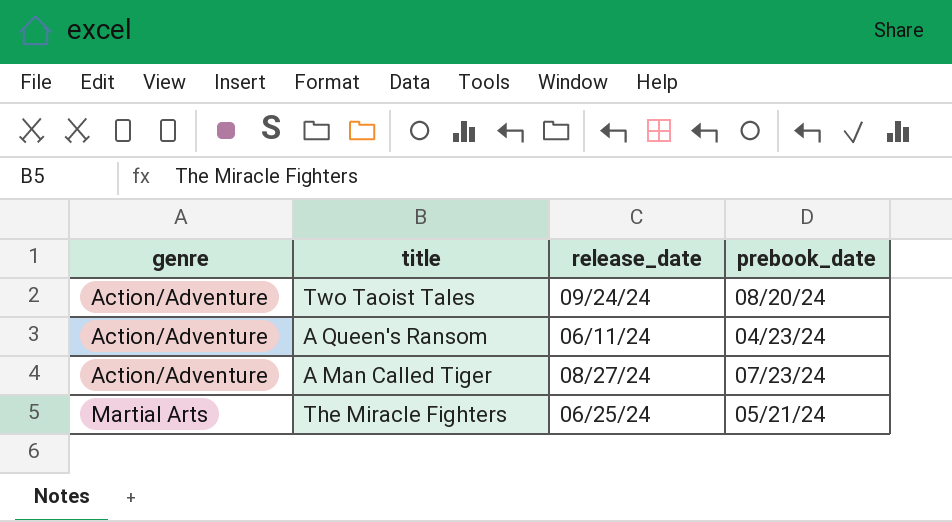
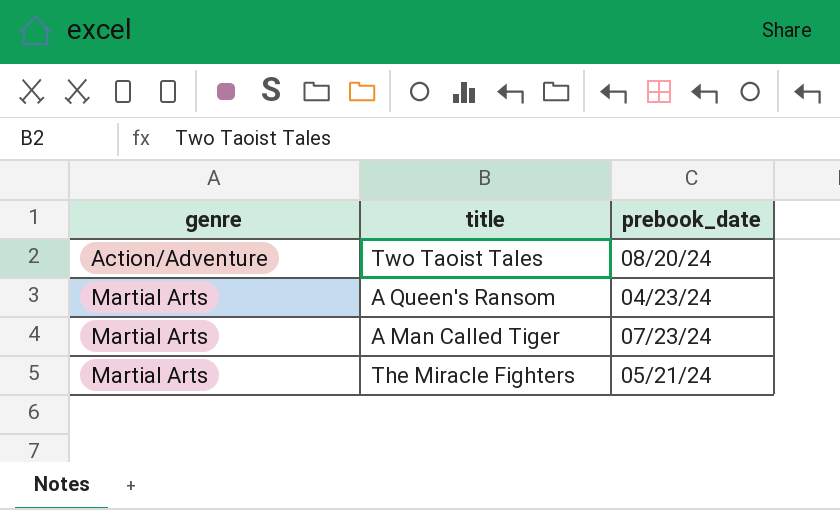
column release_date | position: 3 -> none
A Queen's Ransom | genre: Action/Adventure -> Martial Arts
A Man Called Tiger | genre: Action/Adventure -> Martial Arts

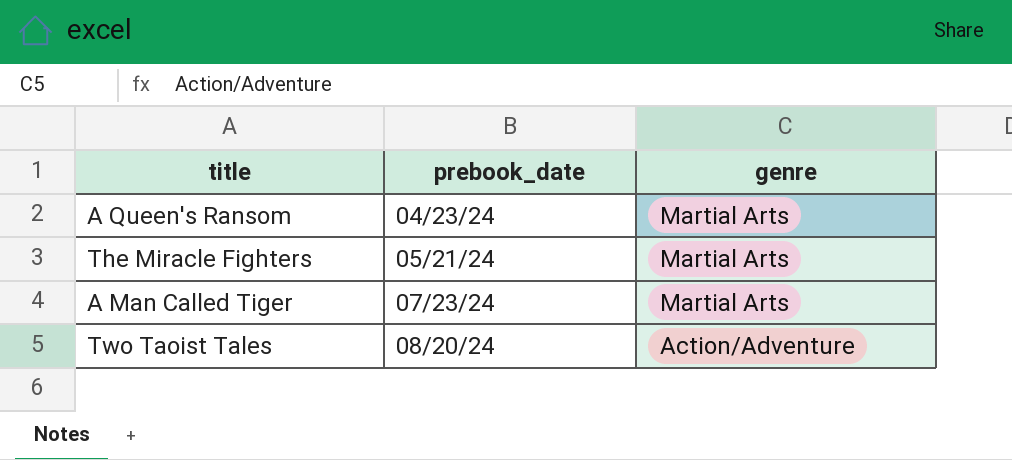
row order: genre ascending -> prebook_date ascending
column genre | position: 1 -> 3

